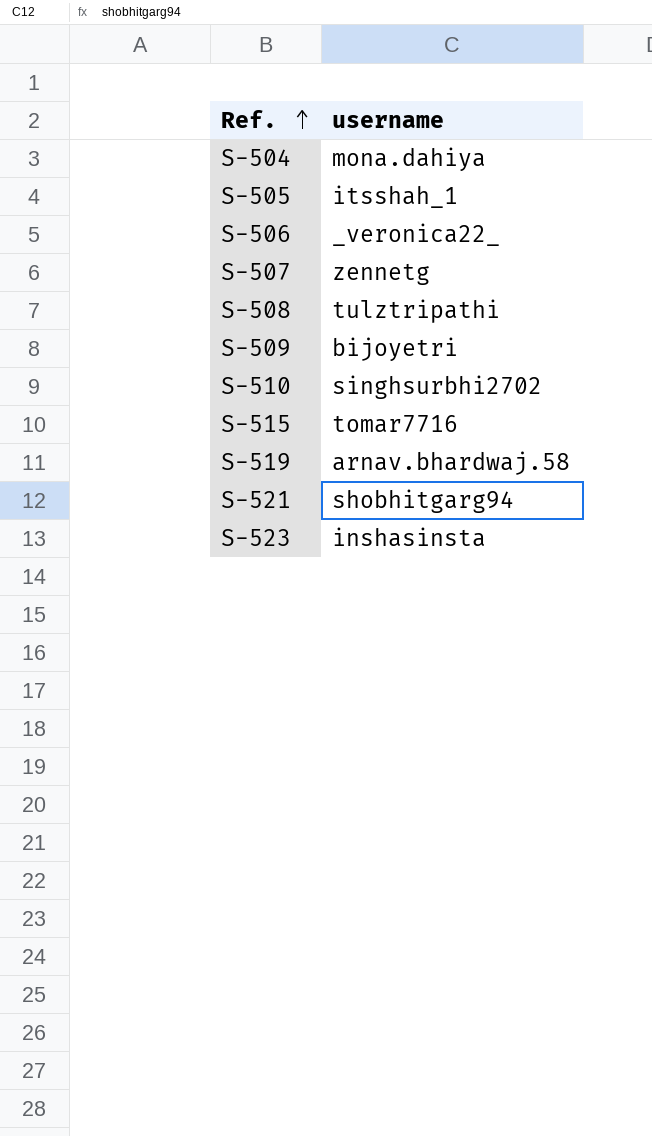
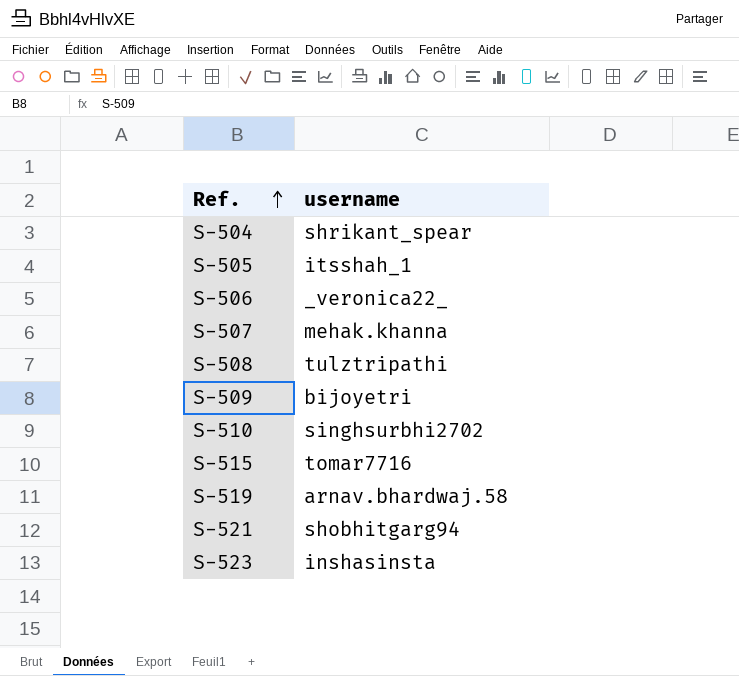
S-504 | username: mona.dahiya -> shrikant_spear
S-507 | username: zennetg -> mehak.khanna

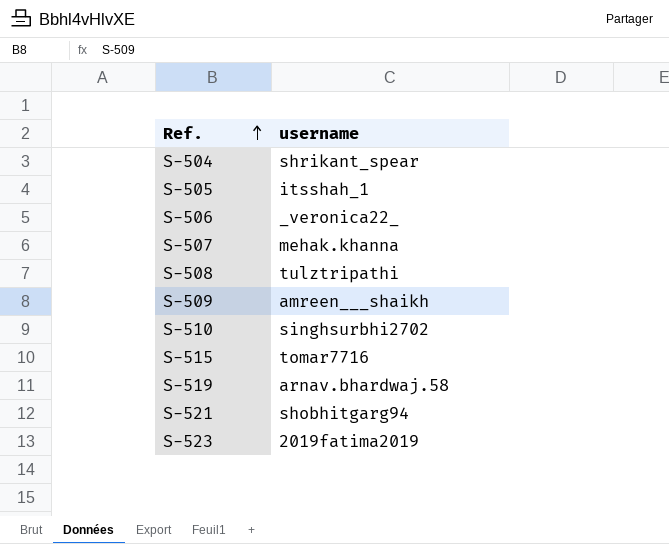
S-509 | username: bijoyetri -> amreen___shaikh
S-523 | username: inshasinsta -> 2019fatima2019

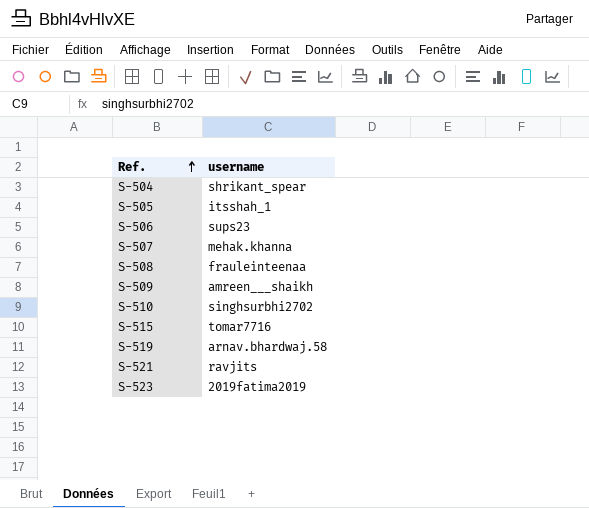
S-506 | username: _veronica22_ -> sups23
S-508 | username: tulztripathi -> frauleinteenaa
S-521 | username: shobhitgarg94 -> ravjits

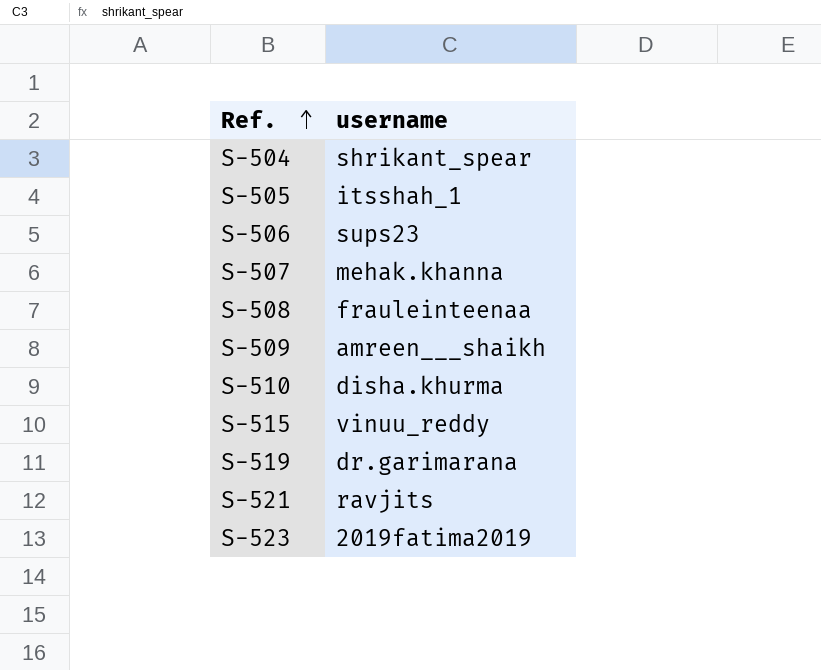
S-510 | username: singhsurbhi2702 -> disha.khurma
S-515 | username: tomar7716 -> vinuu_reddy
S-519 | username: arnav.bhardwaj.58 -> dr.garimarana

